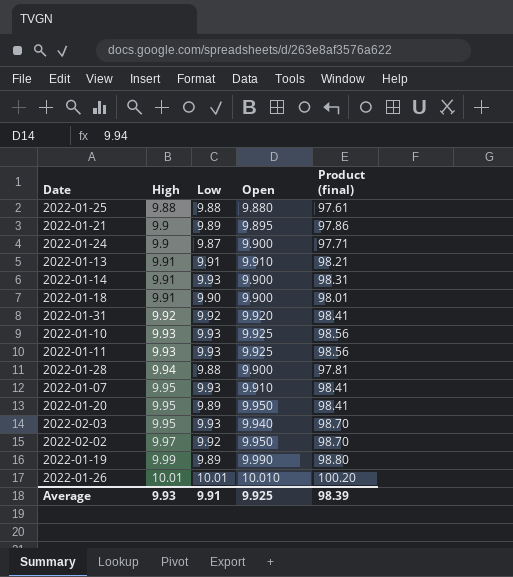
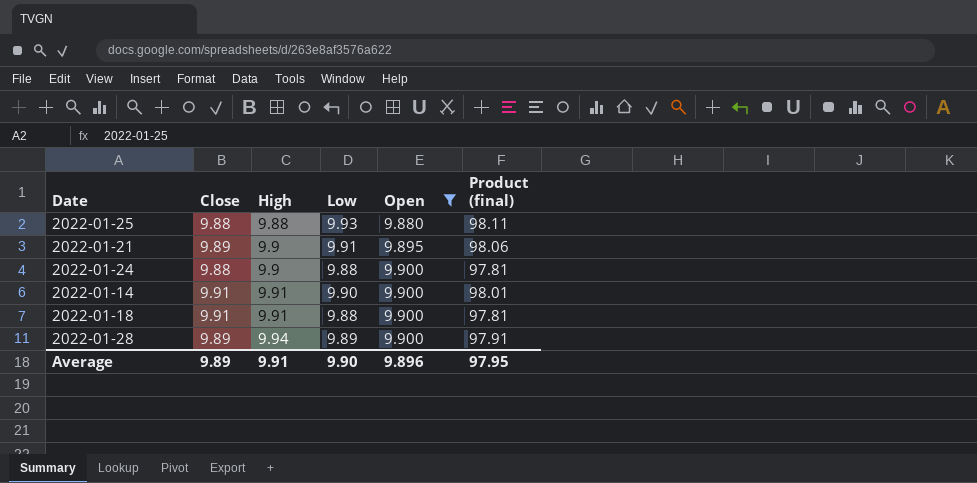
filter: none -> Open <= 9.900
column Close | position: none -> 2
2022-01-25 | Low: 9.88 -> 9.93
2022-01-25 | Product (final): 97.61 -> 98.11
2022-01-21 | Low: 9.89 -> 9.91
2022-01-21 | Product (final): 97.86 -> 98.06
2022-01-24 | Low: 9.87 -> 9.88
2022-01-24 | Product (final): 97.71 -> 97.81
2022-01-14 | Low: 9.93 -> 9.90
2022-01-14 | Product (final): 98.31 -> 98.01
2022-01-18 | Low: 9.90 -> 9.88
2022-01-18 | Product (final): 98.01 -> 97.81
2022-01-28 | Low: 9.88 -> 9.89
2022-01-28 | Product (final): 97.81 -> 97.91
Average | High: 9.93 -> 9.91
Average | Low: 9.91 -> 9.90
Average | Open: 9.925 -> 9.896
Average | Product (final): 98.39 -> 97.95

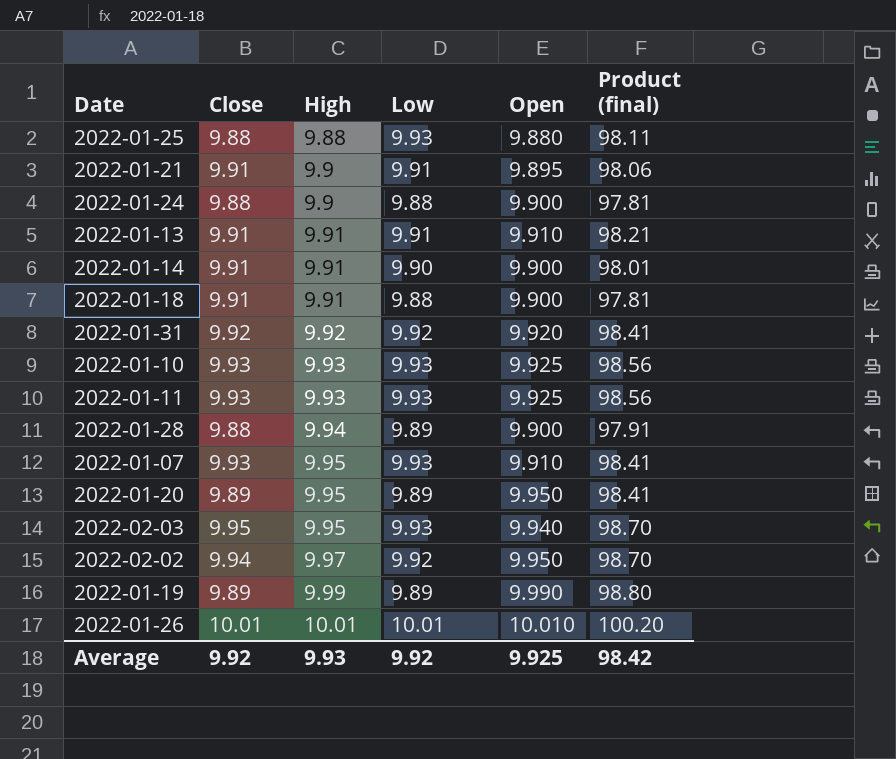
filter: Open <= 9.900 -> none
2022-01-21 | Close: 9.89 -> 9.91
2022-01-28 | Close: 9.89 -> 9.88
Average | Close: 9.89 -> 9.92
Average | High: 9.91 -> 9.93
Average | Low: 9.90 -> 9.92
Average | Open: 9.896 -> 9.925
Average | Product (final): 97.95 -> 98.42

